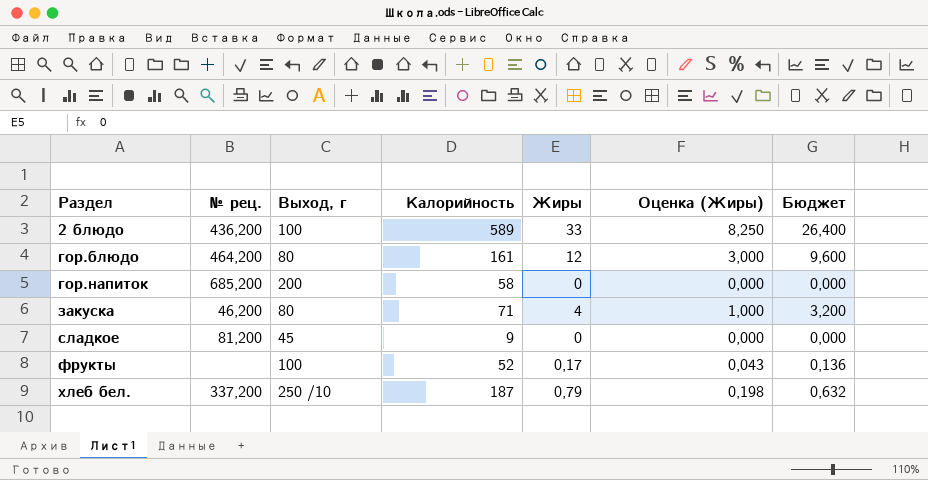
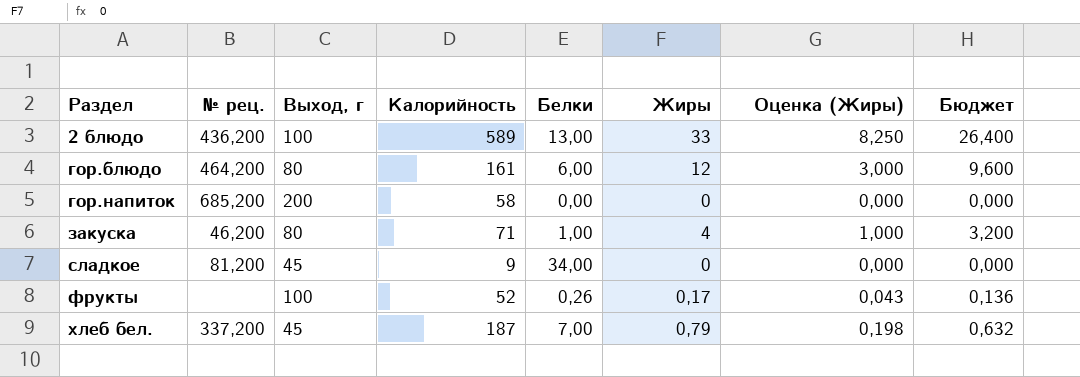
column Белки | position: none -> 5
хлеб бел. | Выход, г: 250 /10 -> 45

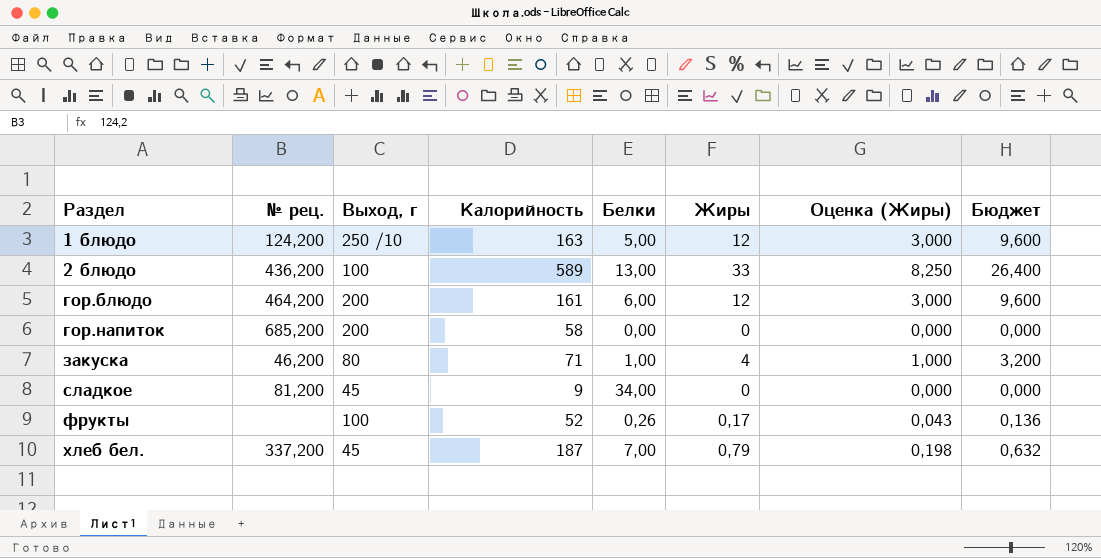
row 1 блюдо: none -> 124,200 | 250 /10 | 163 | 5,00 | 12 | 3,000 | 9,600
гор.блюдо | Выход, г: 80 -> 200

